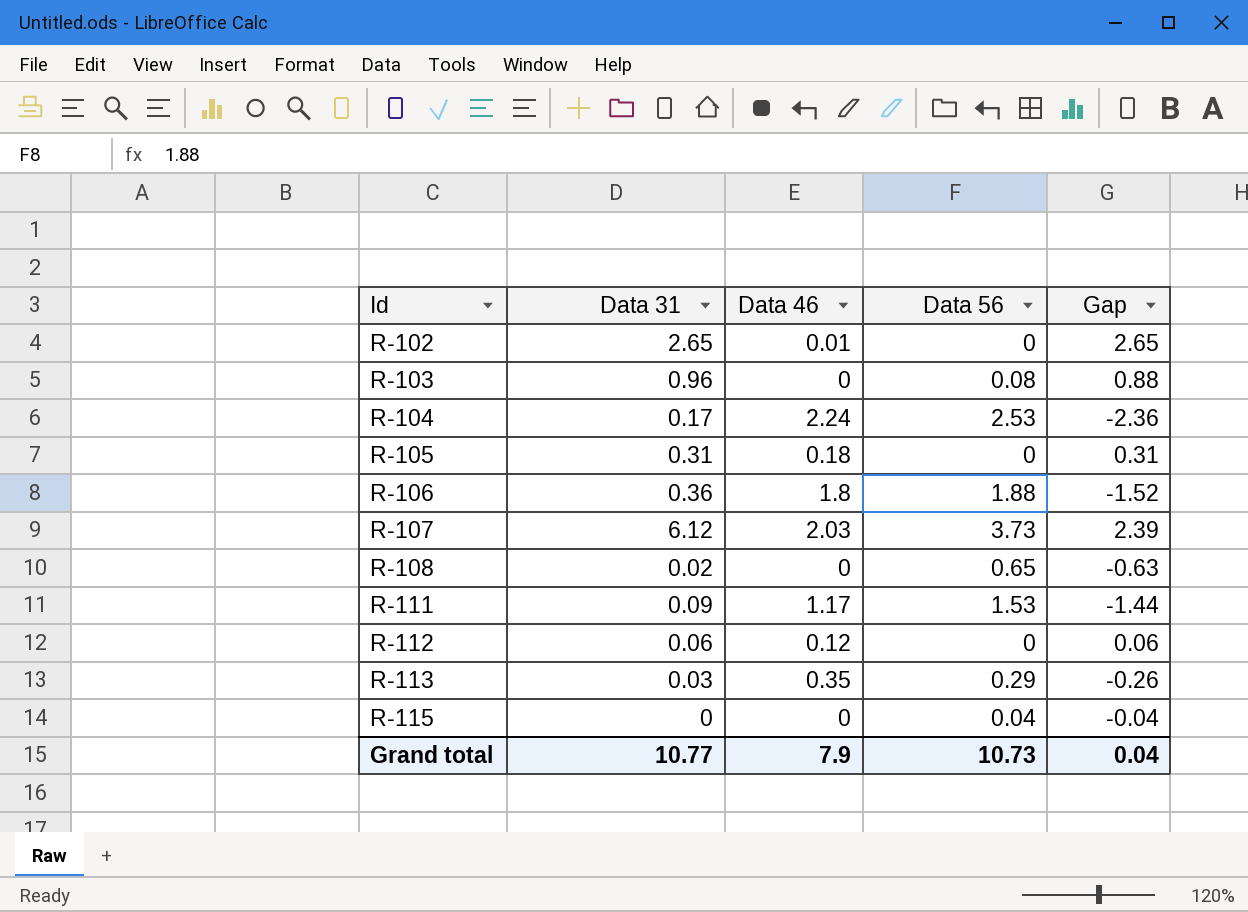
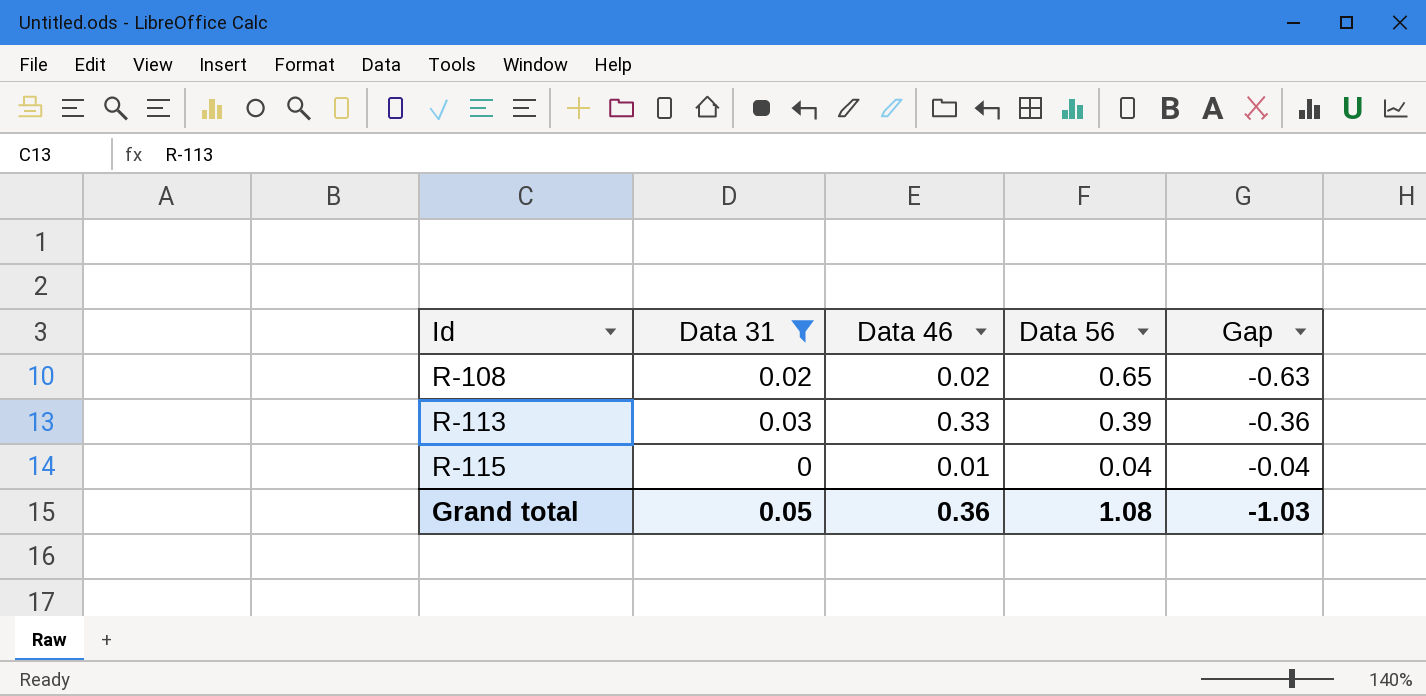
filter: none -> Data 31 <= 0.03
R-108 | Data 46: 0 -> 0.02
R-113 | Data 46: 0.35 -> 0.33
R-113 | Data 56: 0.29 -> 0.39
R-113 | Gap: -0.26 -> -0.36
R-115 | Data 46: 0 -> 0.01
Grand total | Data 31: 10.77 -> 0.05
Grand total | Data 46: 7.9 -> 0.36
Grand total | Data 56: 10.73 -> 1.08
Grand total | Gap: 0.04 -> -1.03

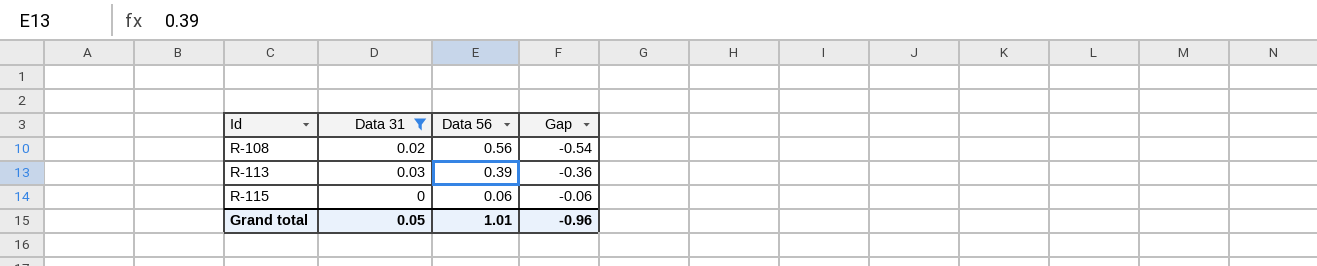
column Data 46 | position: 3 -> none
R-108 | Data 56: 0.65 -> 0.56
R-108 | Gap: -0.63 -> -0.54
R-115 | Data 56: 0.04 -> 0.06
R-115 | Gap: -0.04 -> -0.06
Grand total | Data 56: 1.08 -> 1.01
Grand total | Gap: -1.03 -> -0.96

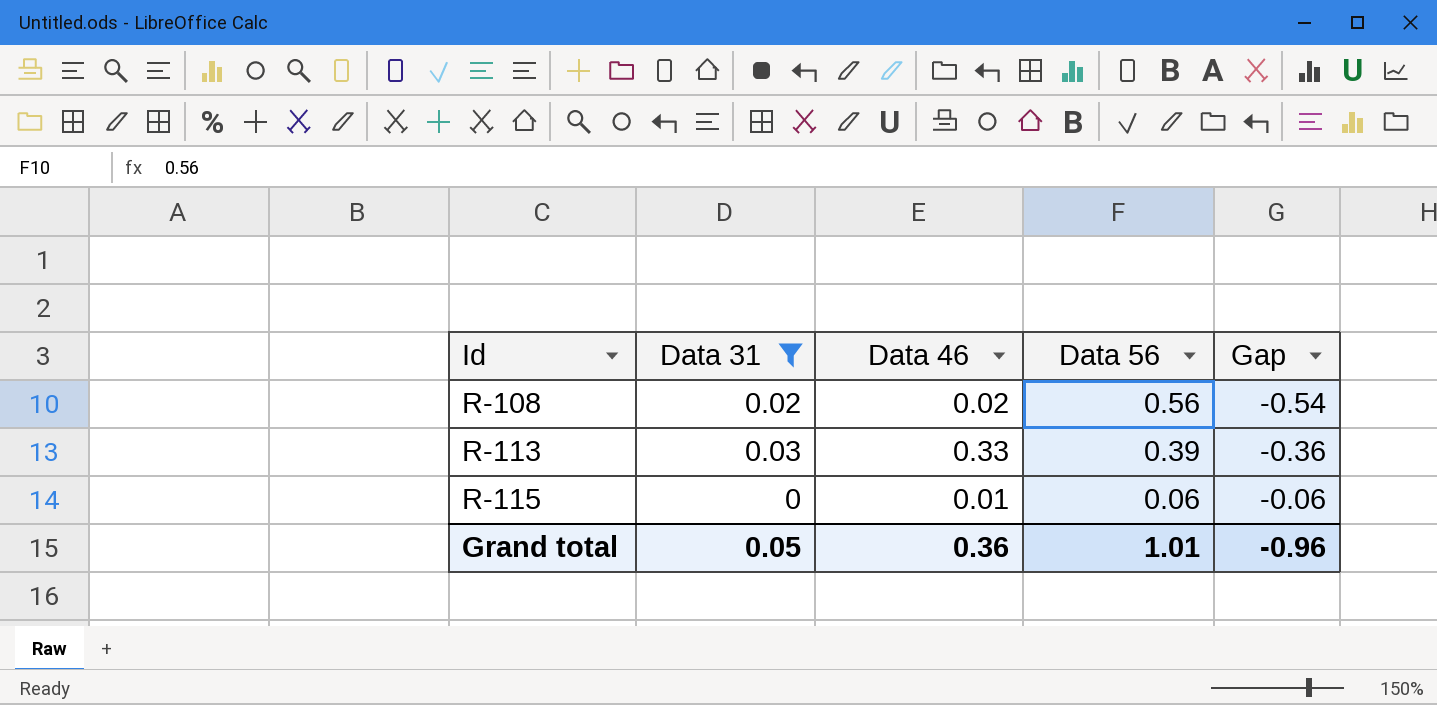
column Data 46 | position: none -> 3

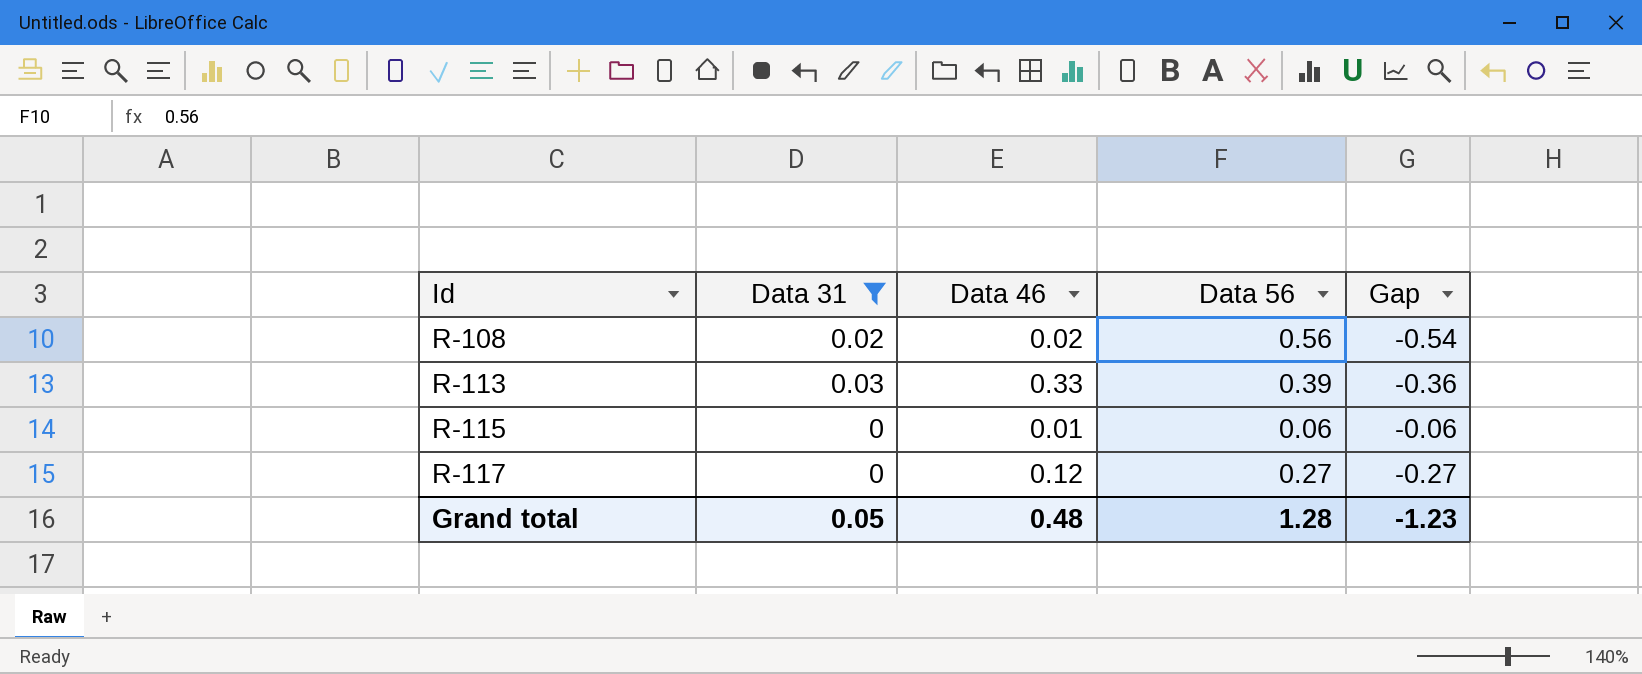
row R-117: none -> 0 | 0.12 | 0.27 | -0.27
Grand total | Data 46: 0.36 -> 0.48
Grand total | Data 56: 1.01 -> 1.28
Grand total | Gap: -0.96 -> -1.23

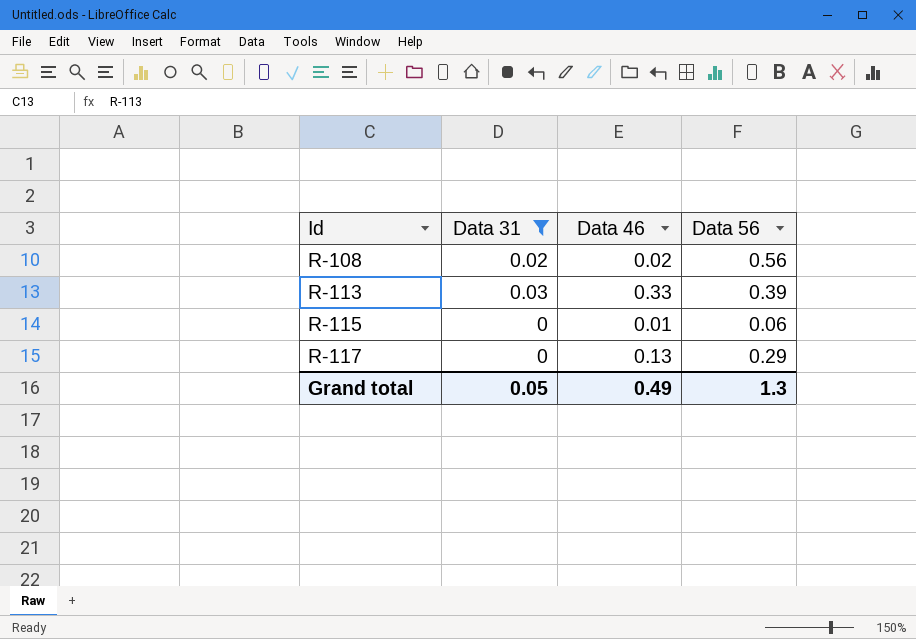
column Gap | formula: [Data 31] - [Data 56] -> none
R-117 | Data 46: 0.12 -> 0.13
R-117 | Data 56: 0.27 -> 0.29
Grand total | Data 46: 0.48 -> 0.49
Grand total | Data 56: 1.28 -> 1.3

